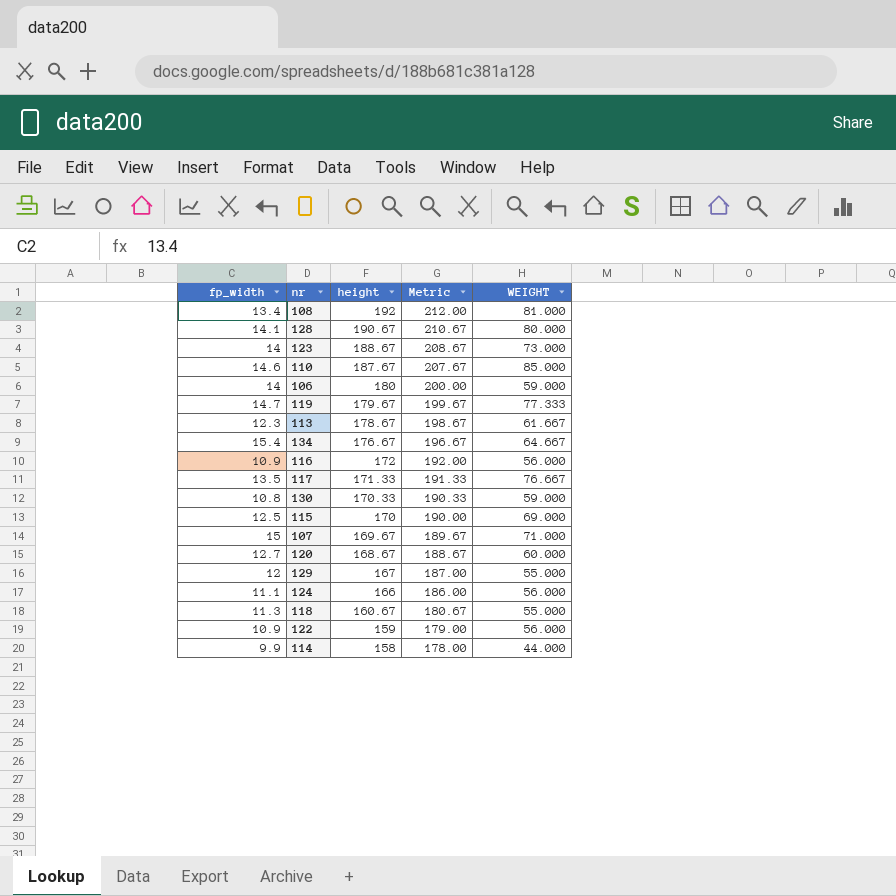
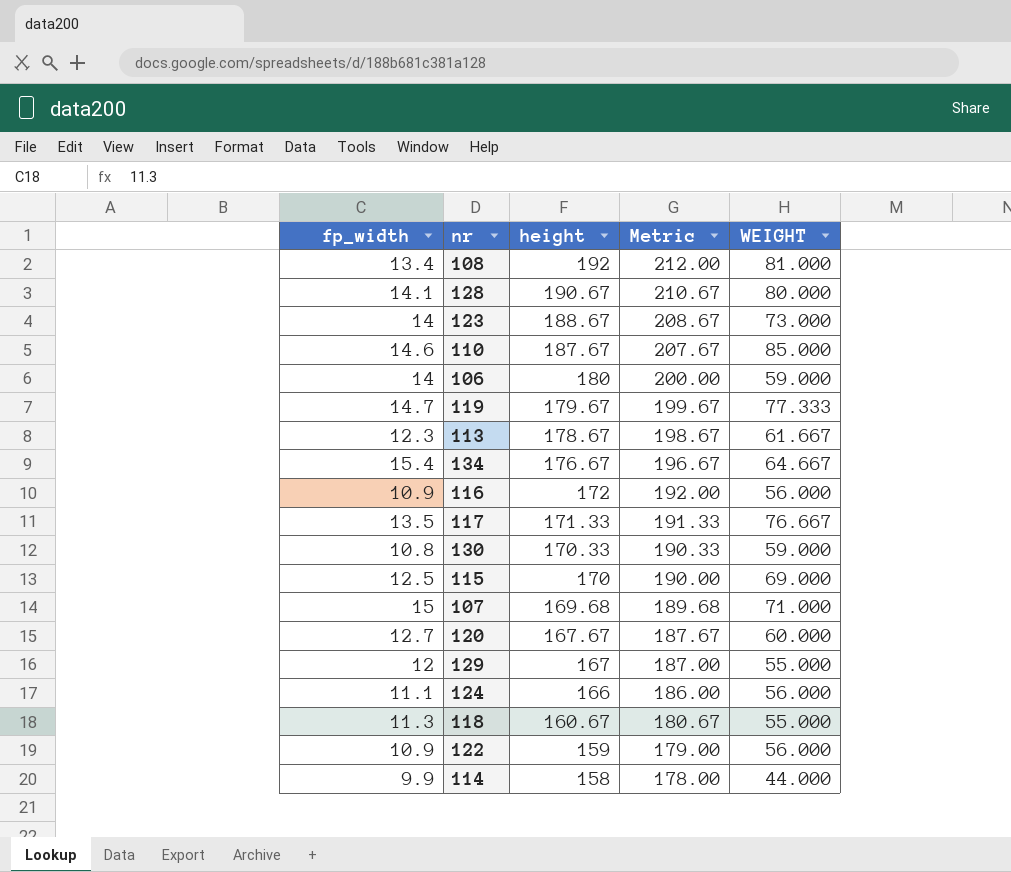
107 | height: 169.67 -> 169.68
107 | Metric: 189.67 -> 189.68
120 | height: 168.67 -> 167.67
120 | Metric: 188.67 -> 187.67

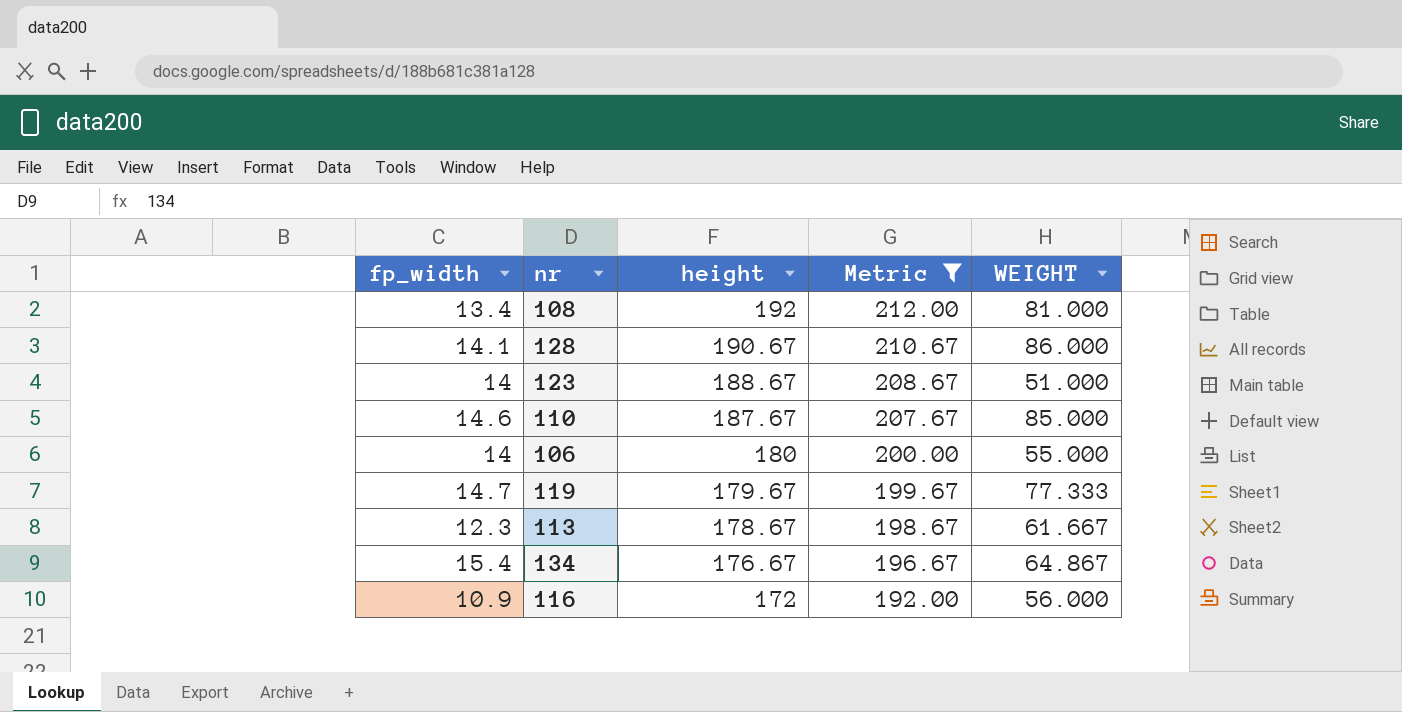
filter: none -> Metric >= 192.00
128 | WEIGHT: 80.000 -> 86.000
123 | WEIGHT: 73.000 -> 51.000
106 | WEIGHT: 59.000 -> 55.000
134 | WEIGHT: 64.667 -> 64.867

